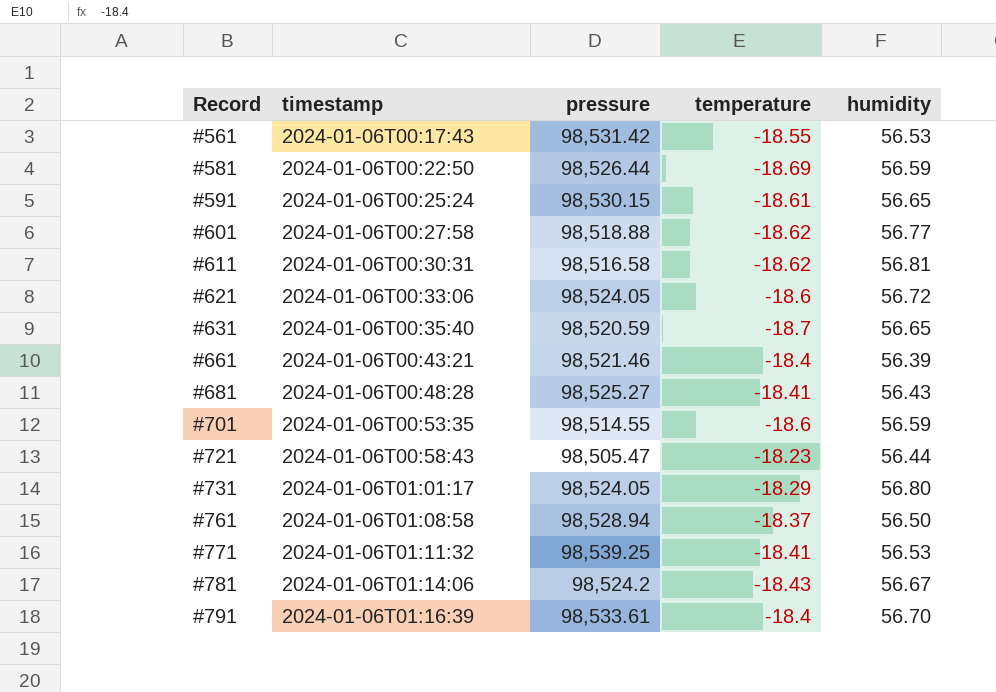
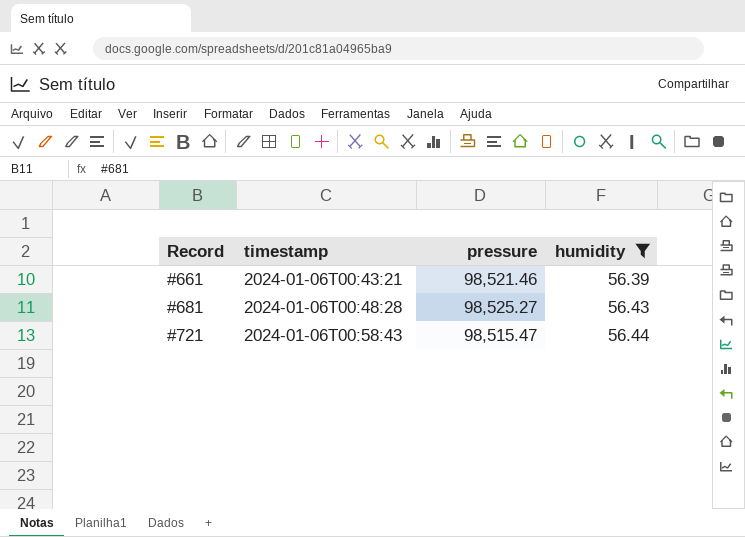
filter: none -> humidity <= 56.44
column temperature | position: 4 -> none
#721 | pressure: 98,505.47 -> 98,515.47

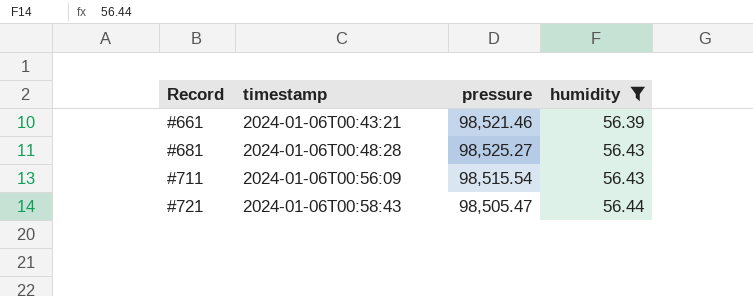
row #711: none -> 2024-01-06T00:56:09 | 98,515.54 | 56.43
#721 | pressure: 98,515.47 -> 98,505.47

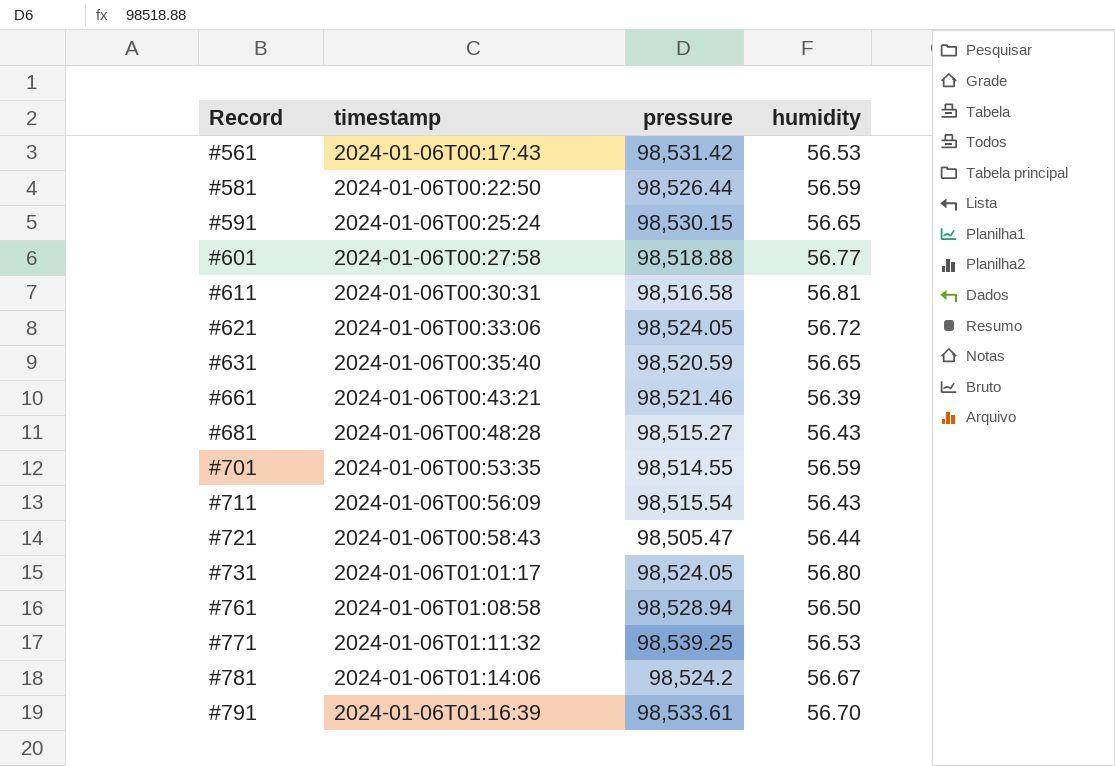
filter: humidity <= 56.44 -> none
#681 | pressure: 98,525.27 -> 98,515.27

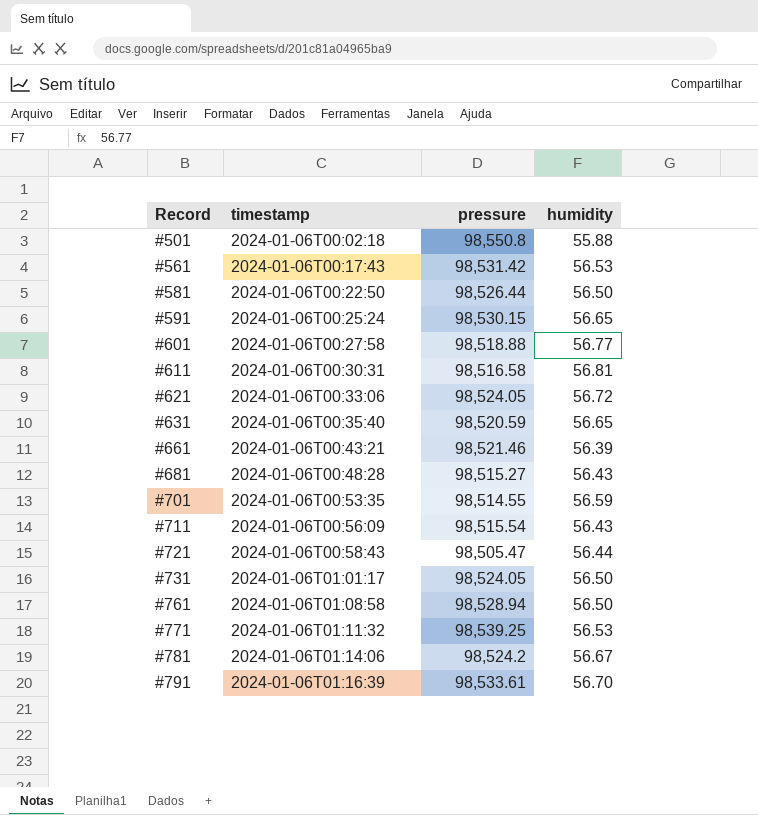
row #501: none -> 2024-01-06T00:02:18 | 98,550.8 | 55.88
#581 | humidity: 56.59 -> 56.50
#731 | humidity: 56.80 -> 56.50

